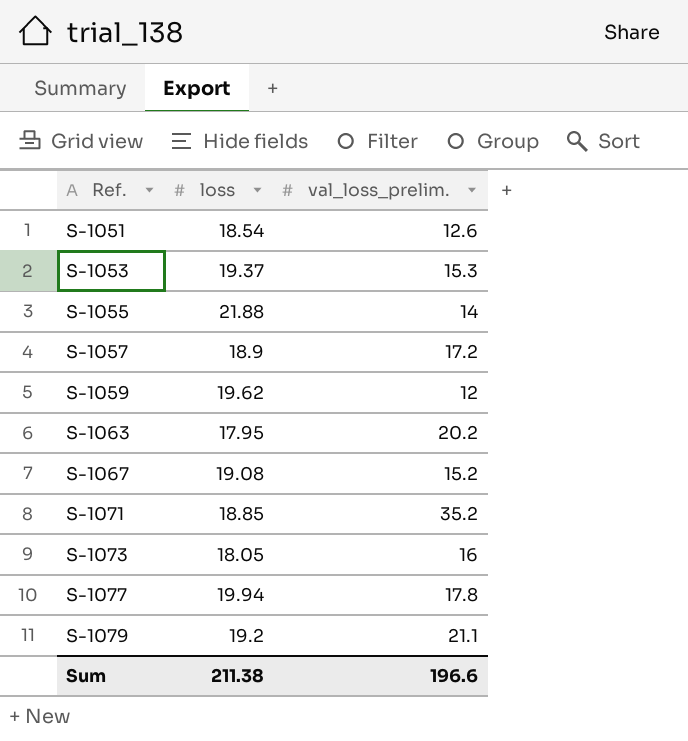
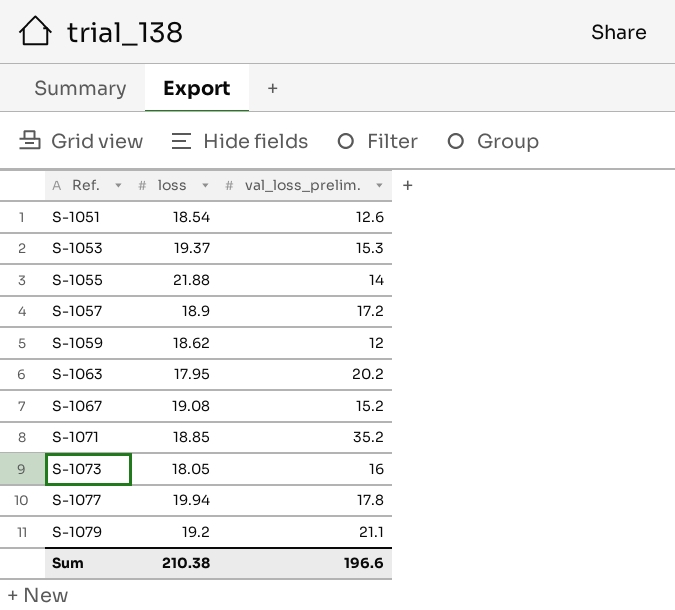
S-1059 | loss: 19.62 -> 18.62
Sum | loss: 211.38 -> 210.38

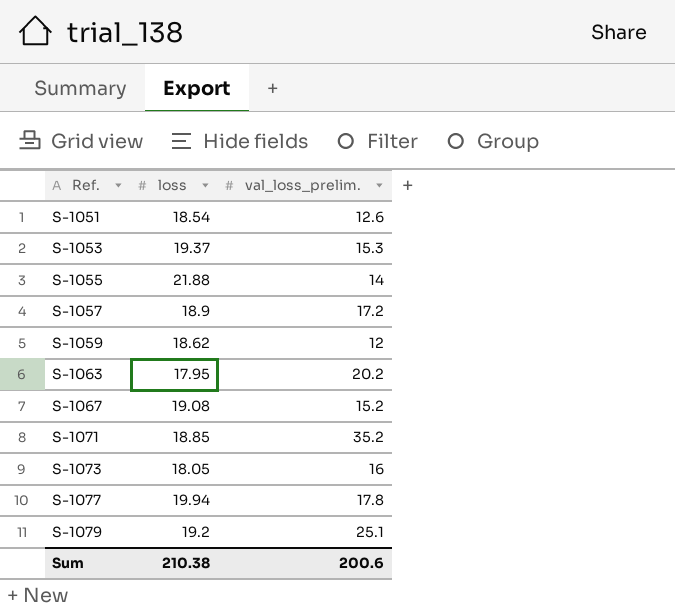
S-1079 | val_loss_prelim.: 21.1 -> 25.1
Sum | val_loss_prelim.: 196.6 -> 200.6

